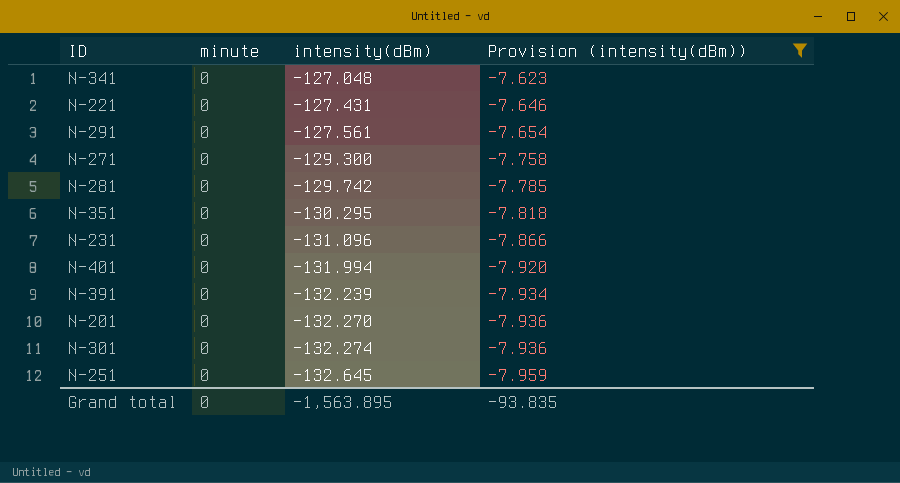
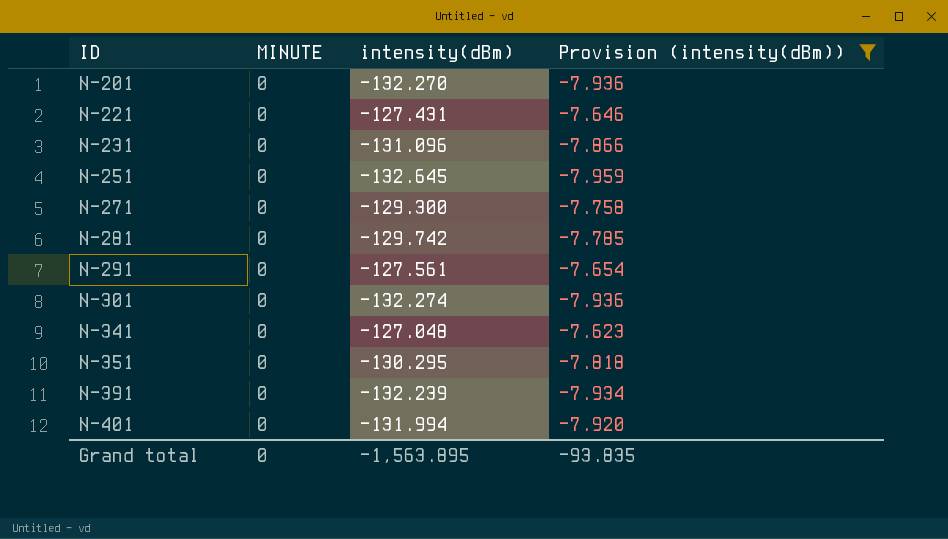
row order: intensity(dBm) descending -> ID ascending
column name: minute -> MINUTE

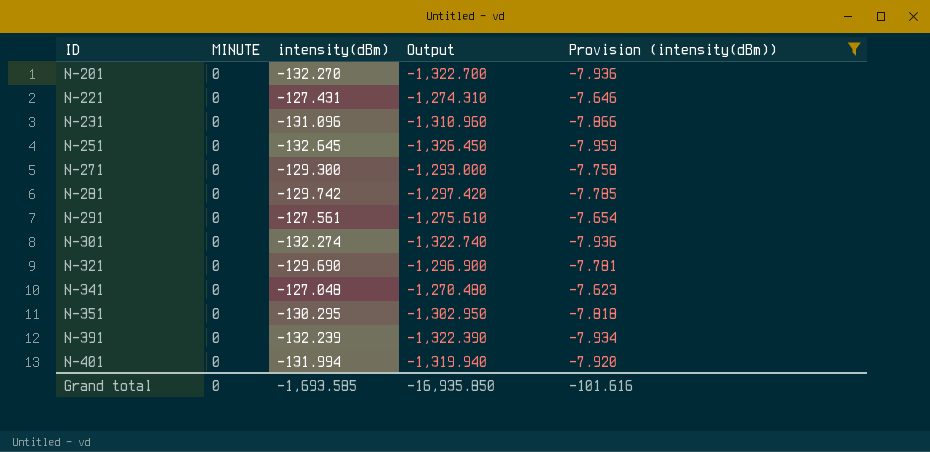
column Output | formula: none -> [intensity(dBm)] * 10
row N-321: none -> 0 | -129.690 | -1,296.900 | -7.781
Grand total | intensity(dBm): -1,563.895 -> -1,693.585
Grand total | Provision (intensity(dBm)): -93.835 -> -101.616

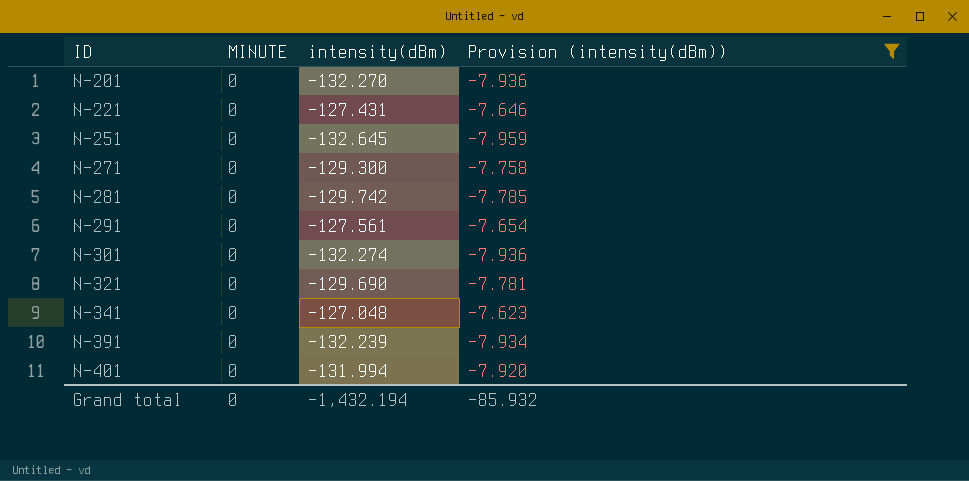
column Output | formula: [intensity(dBm)] * 10 -> none
row N-231: 0 | -131.096 | -1,310.960 | -7.866 -> none
row N-351: 0 | -130.295 | -1,302.950 | -7.818 -> none
Grand total | intensity(dBm): -1,693.585 -> -1,432.194
Grand total | Provision (intensity(dBm)): -101.616 -> -85.932

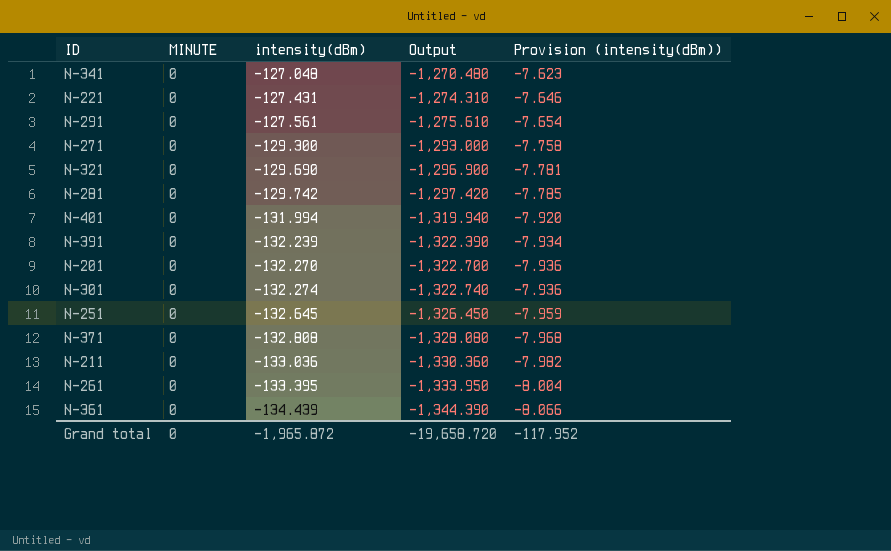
filter: Provision (intensity(dBm)) >= -7.959 -> none
row order: ID ascending -> intensity(dBm) descending
column Output | formula: none -> [intensity(dBm)] * 10
Grand total | intensity(dBm): -1,432.194 -> -1,965.872
Grand total | Provision (intensity(dBm)): -85.932 -> -117.952

